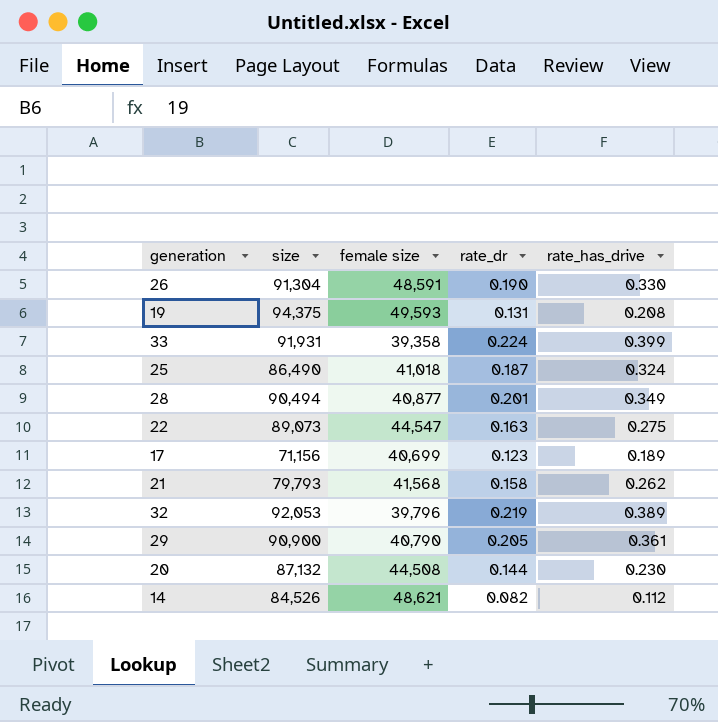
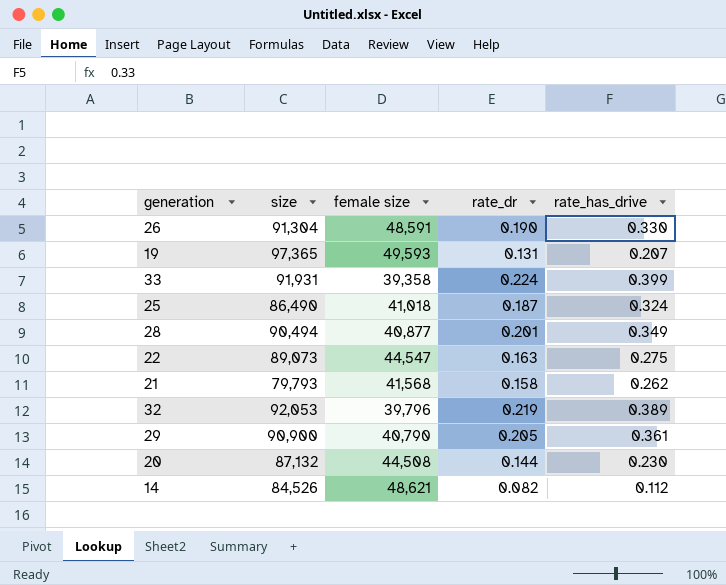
row 17: 71,156 | 40,699 | 0.123 | 0.189 -> none
19 | size: 94,375 -> 97,365
19 | rate_has_drive: 0.208 -> 0.207

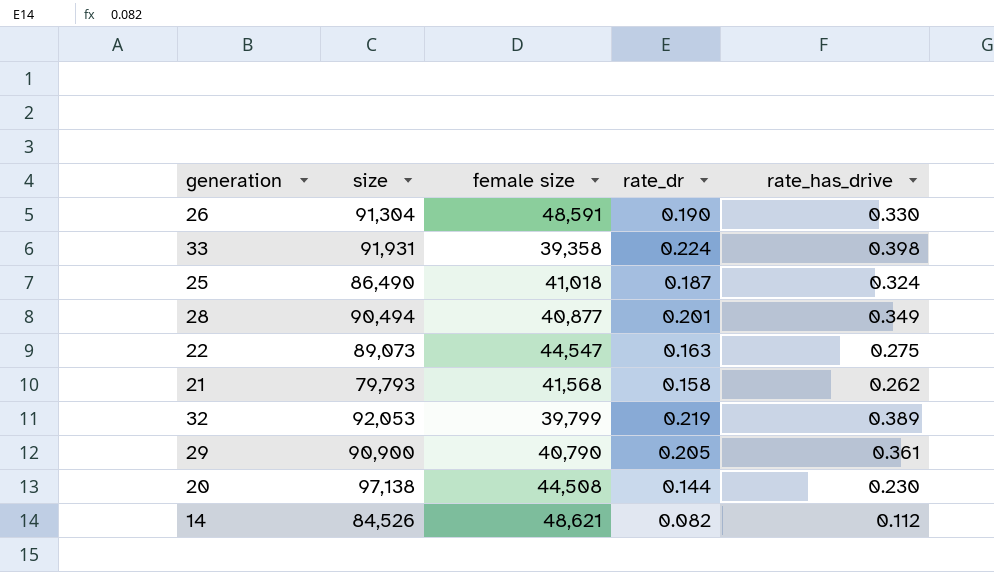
row 19: 97,365 | 49,593 | 0.131 | 0.207 -> none
33 | rate_has_drive: 0.399 -> 0.398
32 | female size: 39,796 -> 39,799
20 | size: 87,132 -> 97,138

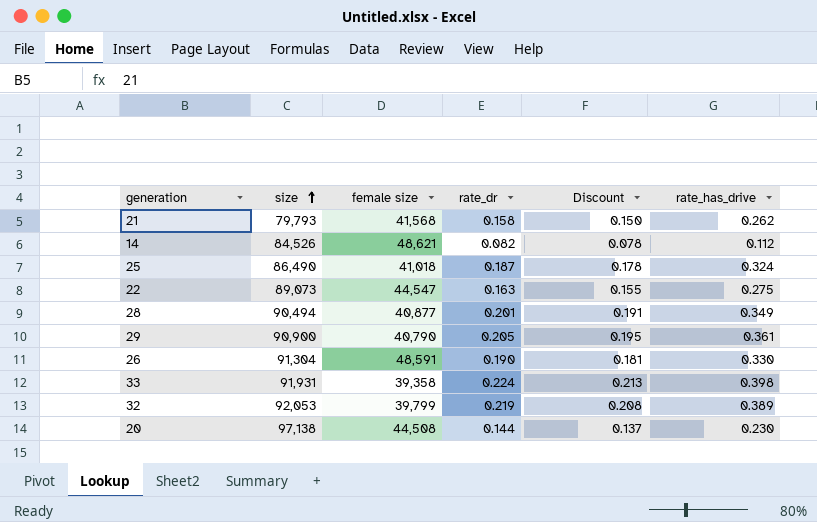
row order: none -> size ascending
column Discount | formula: none -> [rate_dr] * 0.95

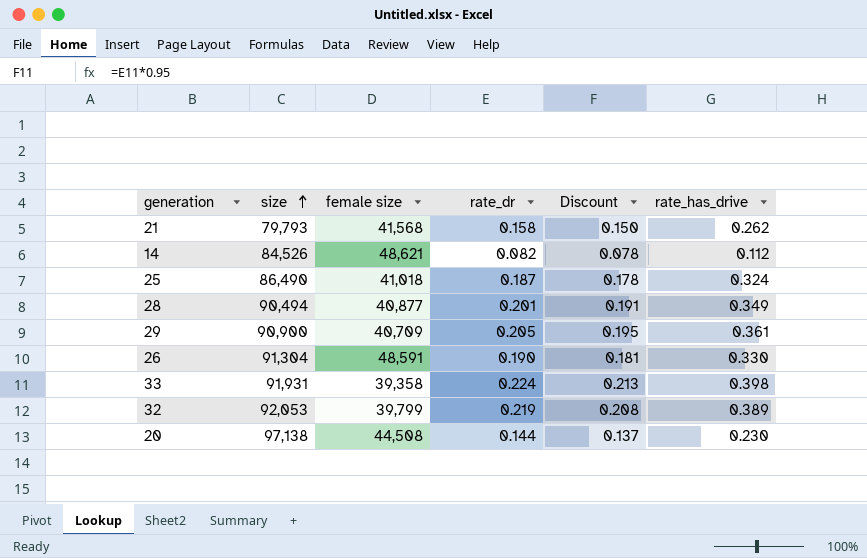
row 22: 89,073 | 44,547 | 0.163 | 0.155 | 0.275 -> none
29 | female size: 40,790 -> 40,709

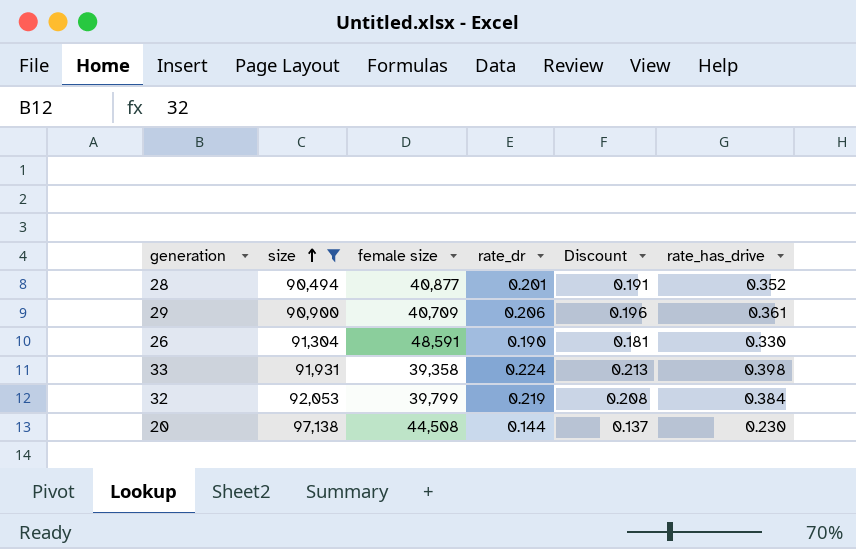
filter: none -> size >= 90,494
28 | rate_has_drive: 0.349 -> 0.352
29 | rate_dr: 0.205 -> 0.206
29 | Discount: 0.195 -> 0.196
32 | rate_has_drive: 0.389 -> 0.384

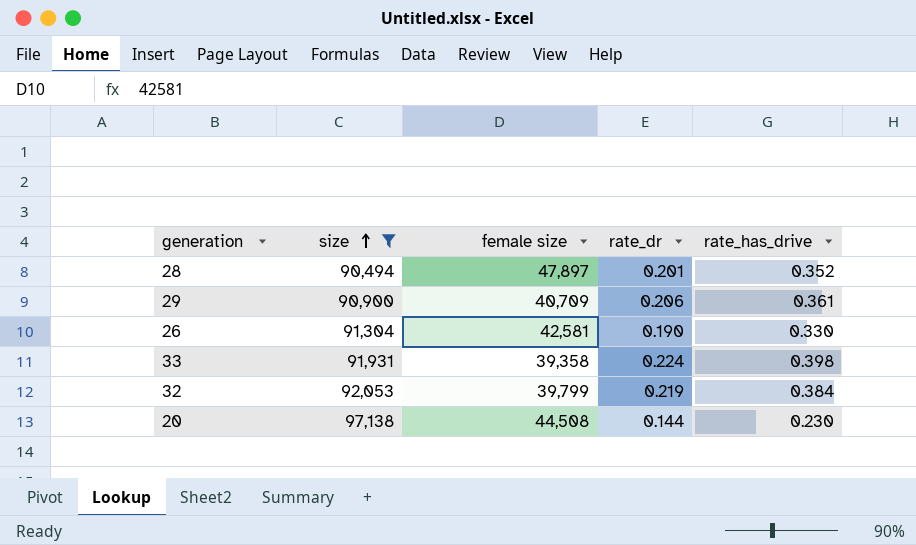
column Discount | formula: [rate_dr] * 0.95 -> none
28 | female size: 40,877 -> 47,897
26 | female size: 48,591 -> 42,581

